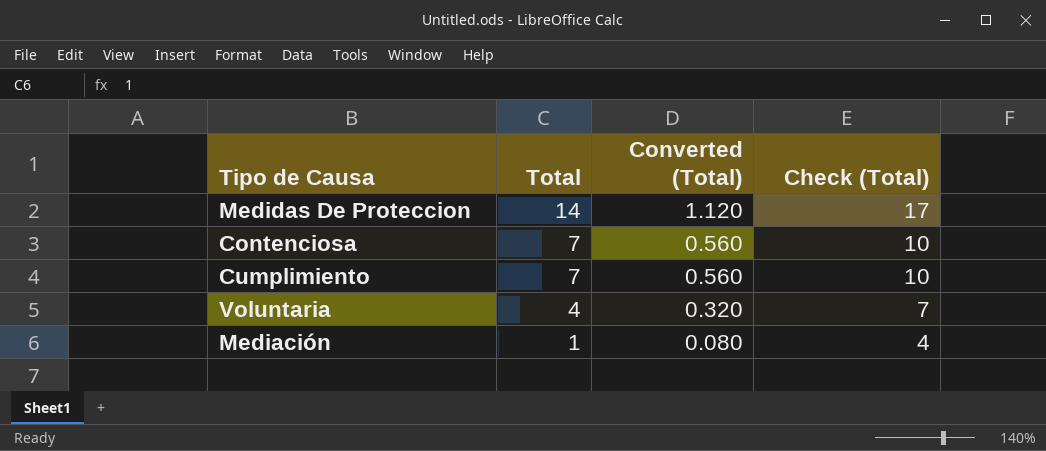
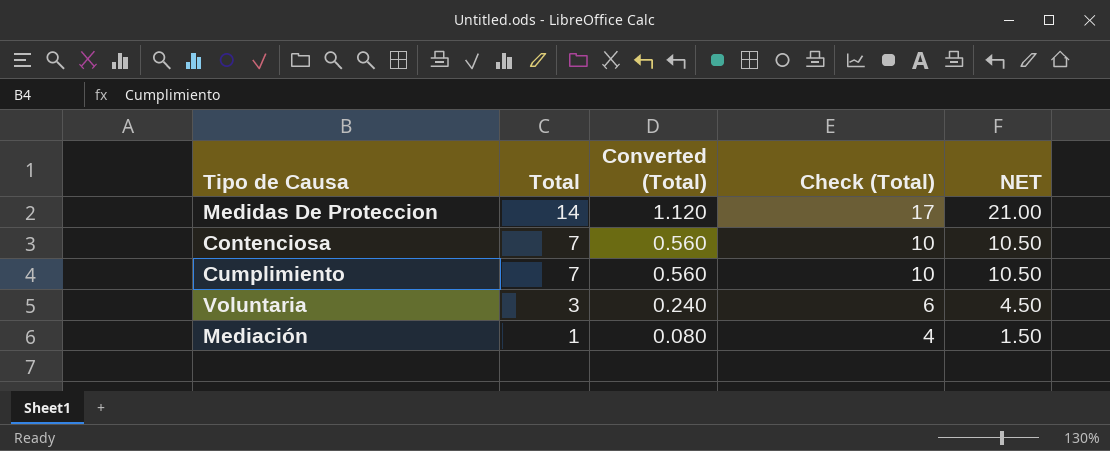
column NET | formula: none -> [Total] * 1.5
Voluntaria | Total: 4 -> 3
Voluntaria | Converted (Total): 0.320 -> 0.240
Voluntaria | Check (Total): 7 -> 6

